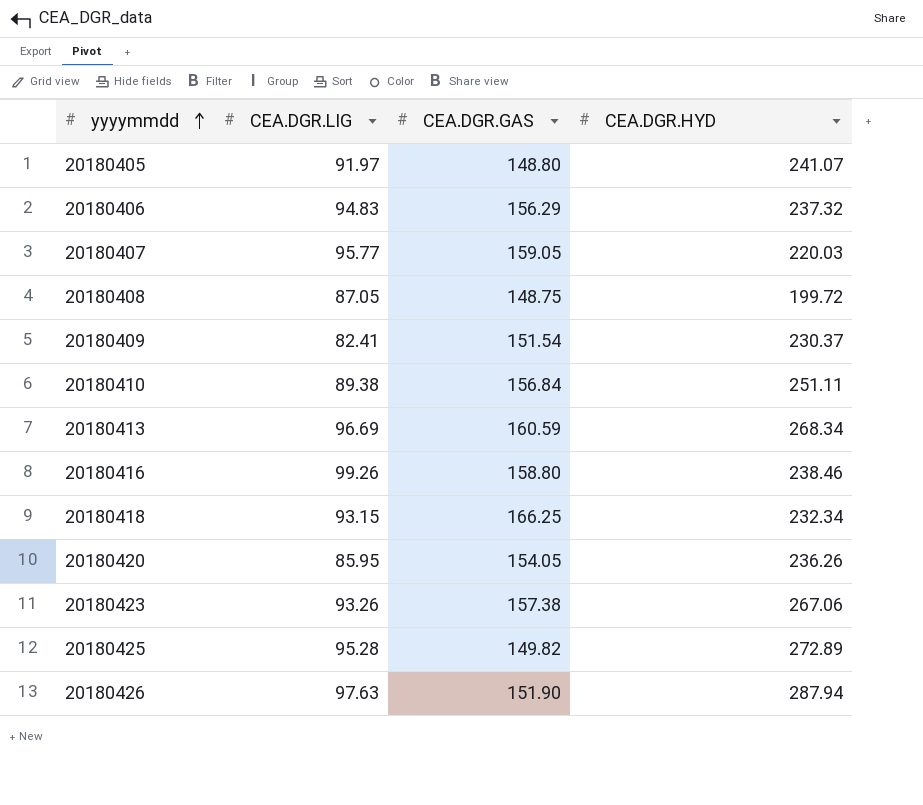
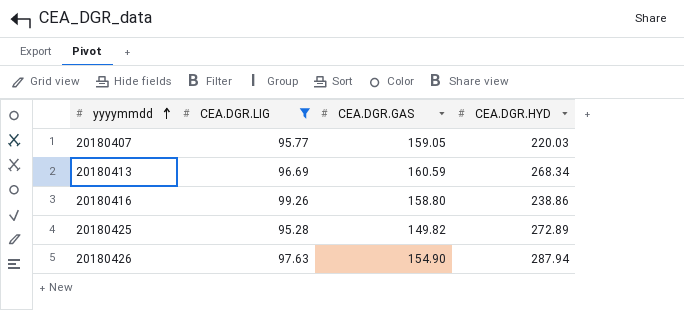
filter: none -> CEA.DGR.LIG >= 95.28
20180416 | CEA.DGR.HYD: 238.46 -> 238.86
20180426 | CEA.DGR.GAS: 151.90 -> 154.90

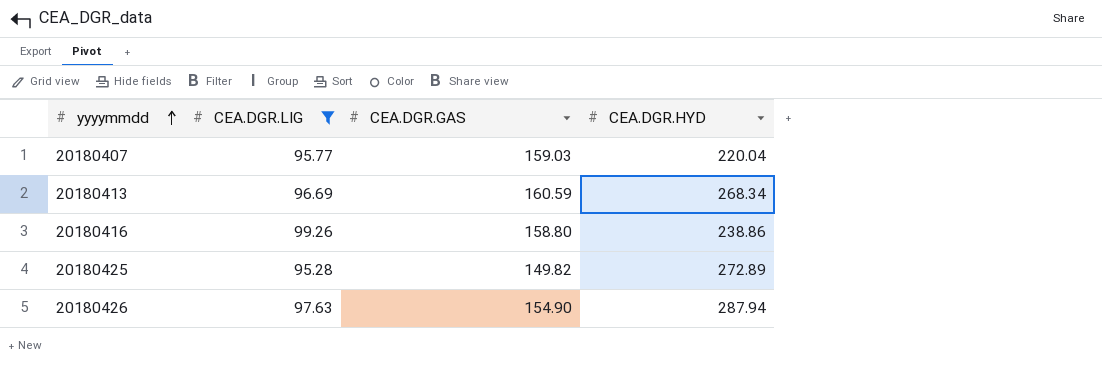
20180407 | CEA.DGR.GAS: 159.05 -> 159.03
20180407 | CEA.DGR.HYD: 220.03 -> 220.04

